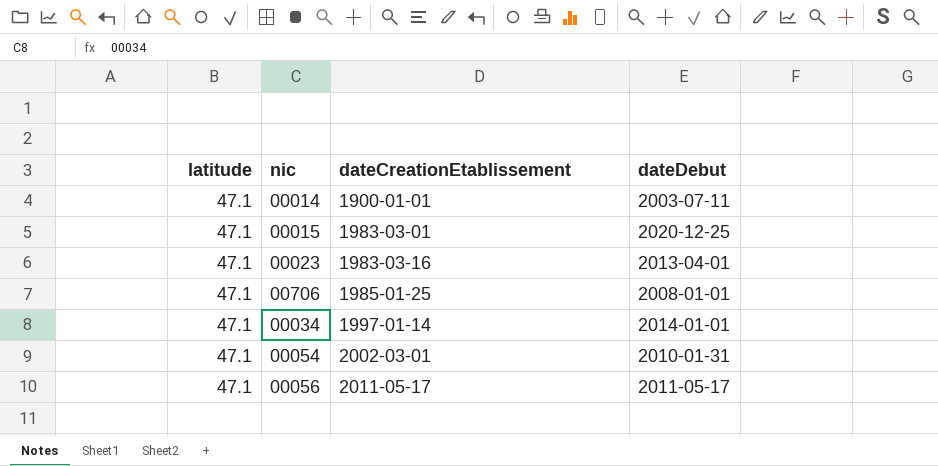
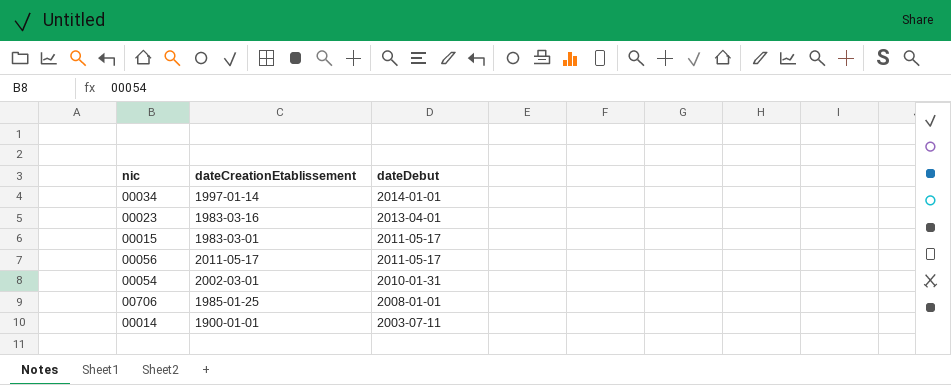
row order: dateCreationEtablissement ascending -> dateDebut descending
column latitude | position: 1 -> none
00015 | dateDebut: 2020-12-25 -> 2011-05-17

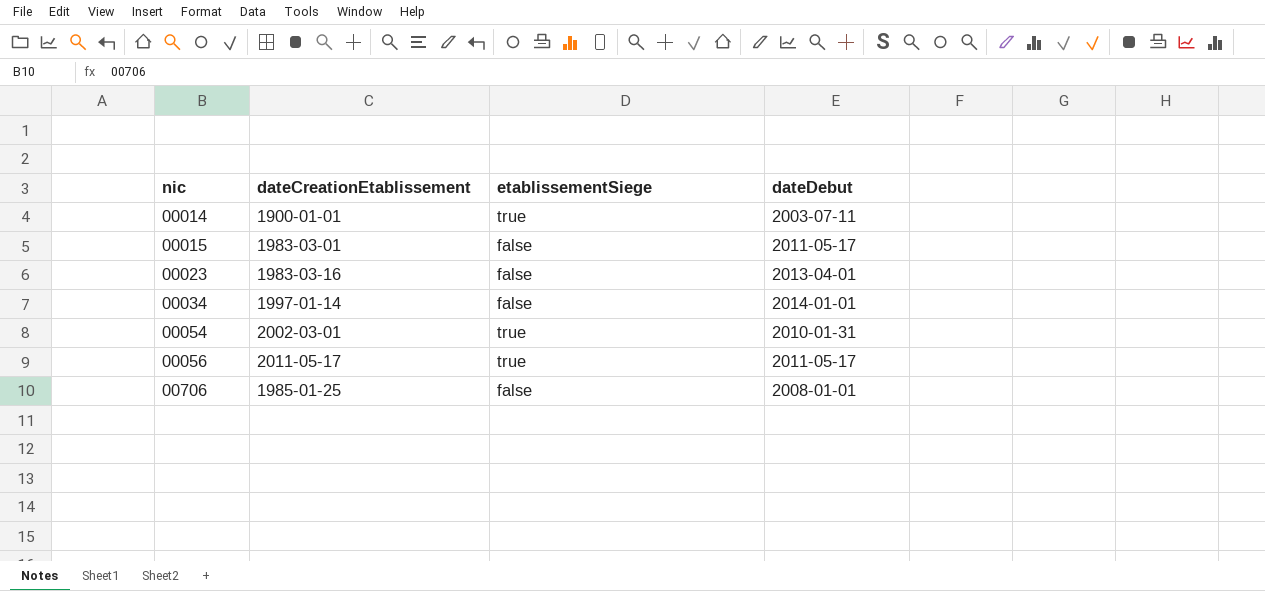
row order: dateDebut descending -> nic ascending
column etablissementSiege | position: none -> 3

